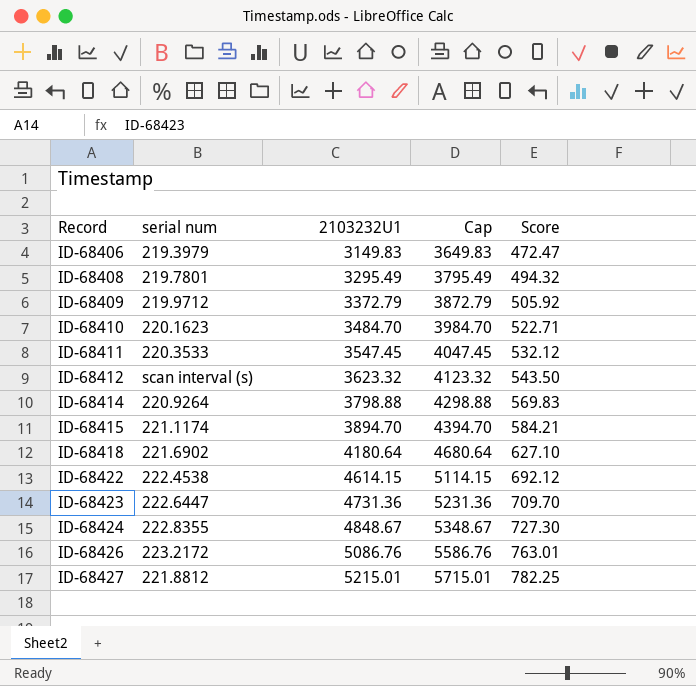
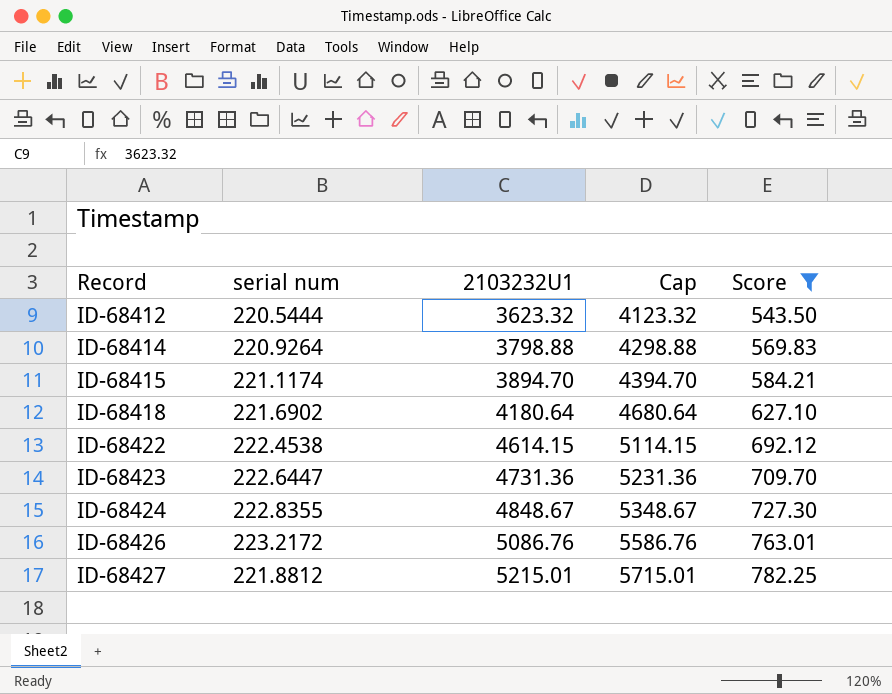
filter: none -> Score >= 543.50
ID-68412 | serial num: scan interval (s) -> 220.5444

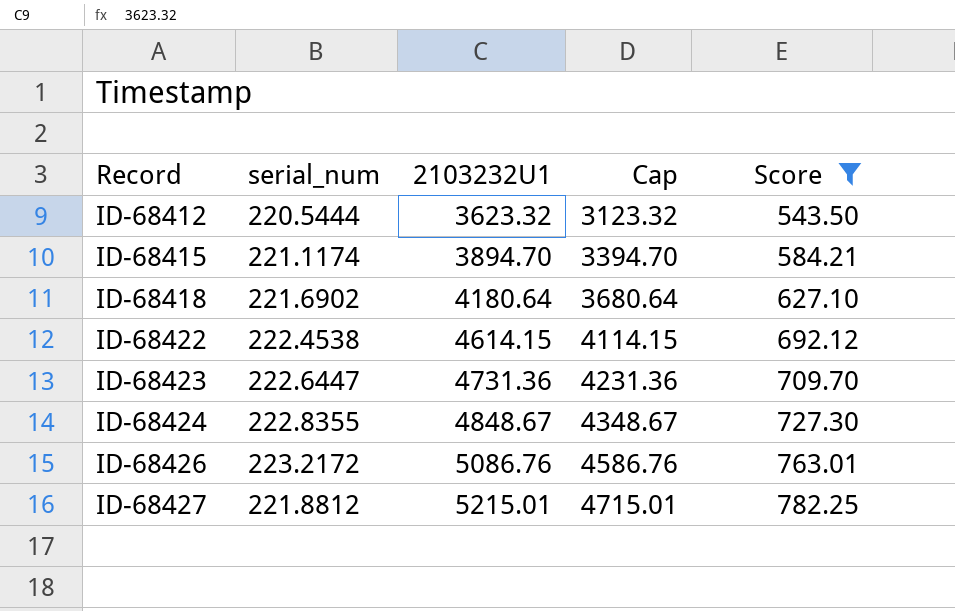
column name: serial num -> serial_num
column Cap | formula: [2103232U1] + 500 -> [2103232U1] - 500
row ID-68414: 220.9264 | 3798.88 | 4298.88 | 569.83 -> none

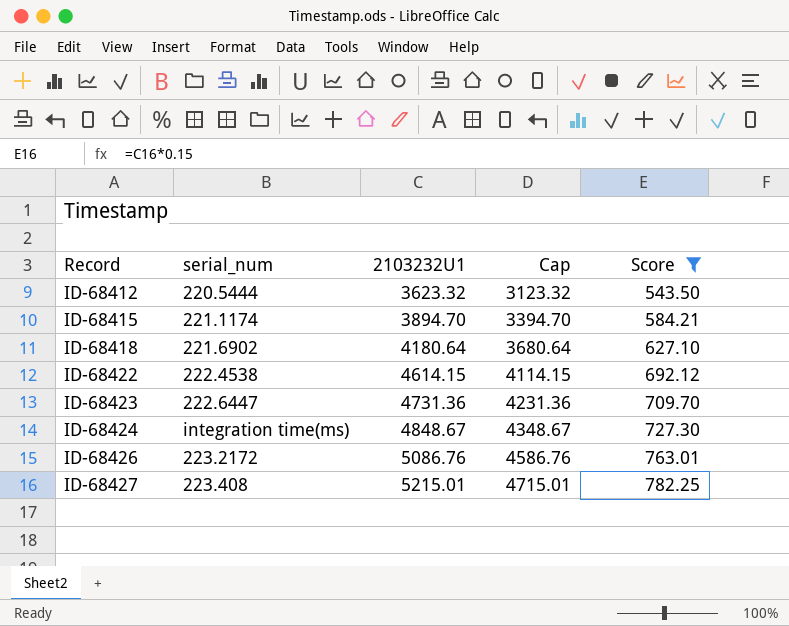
ID-68424 | serial_num: 222.8355 -> integration time(ms)
ID-68427 | serial_num: 221.8812 -> 223.408

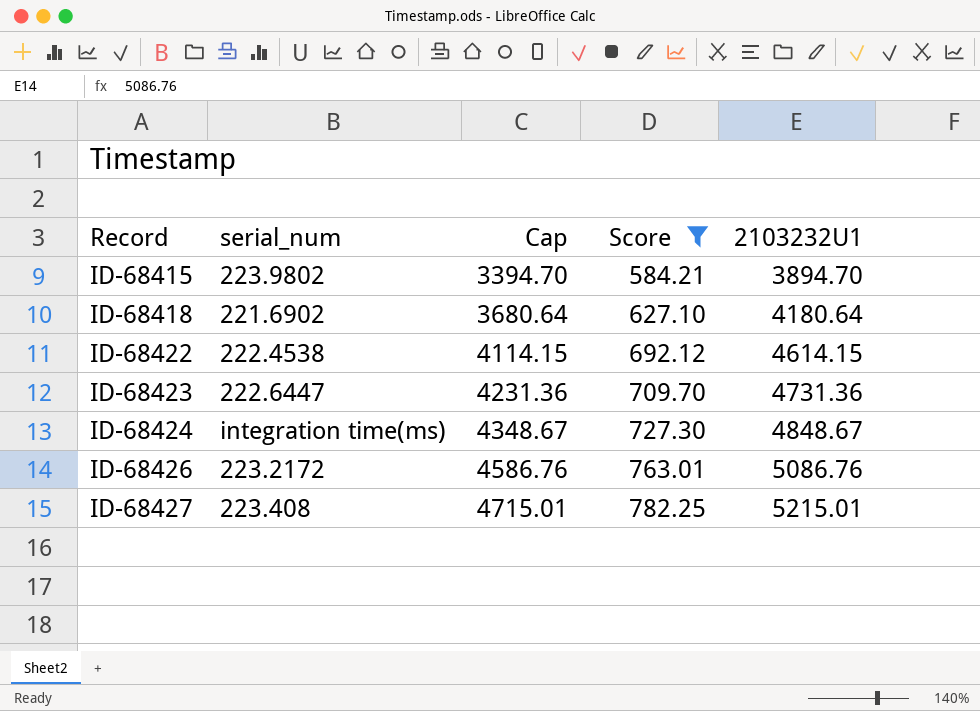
column 2103232U1 | position: 3 -> 5
row ID-68412: 220.5444 | 3623.32 | 3123.32 | 543.50 -> none
ID-68415 | serial_num: 221.1174 -> 223.9802

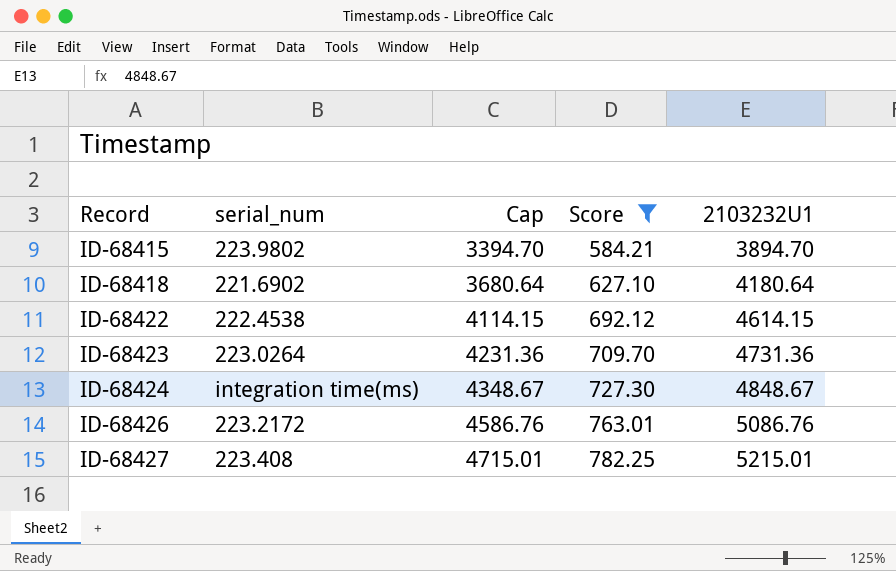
ID-68423 | serial_num: 222.6447 -> 223.0264

